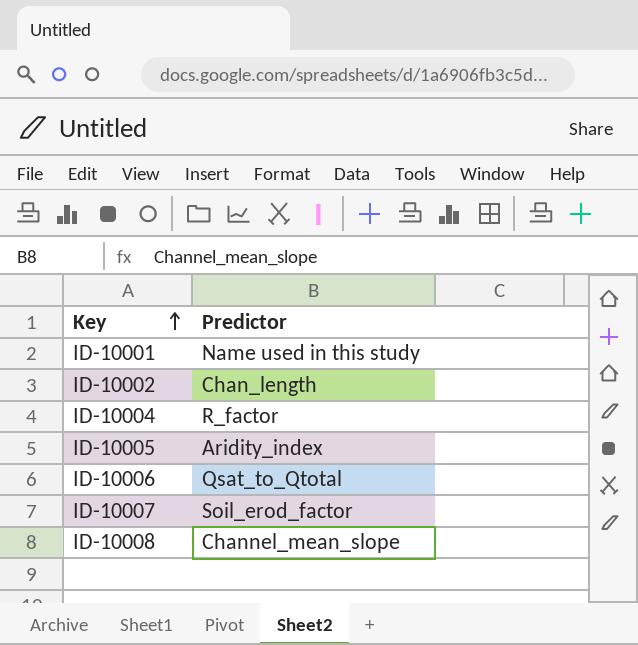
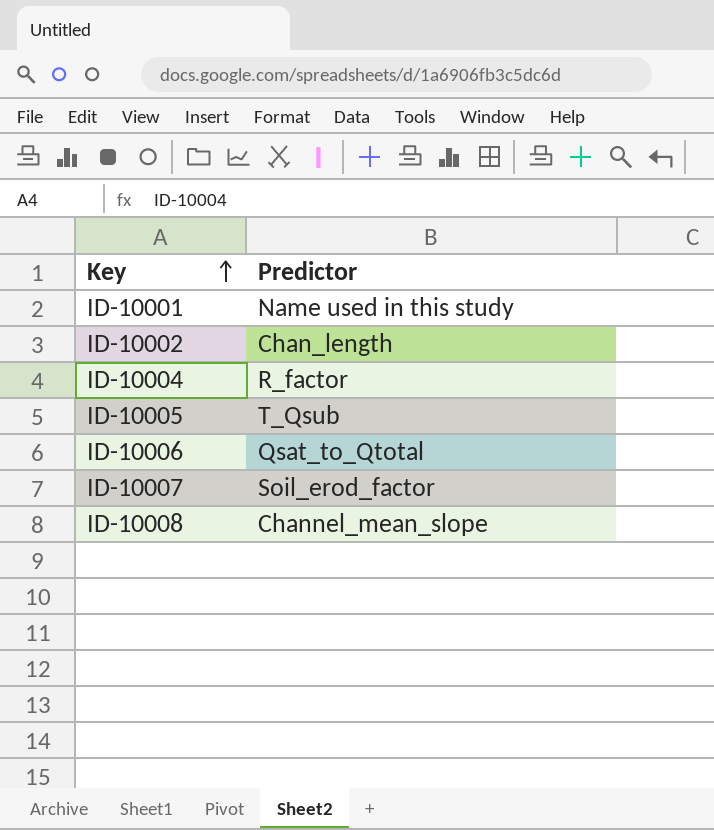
ID-10005 | Predictor: Aridity_index -> T_Qsub

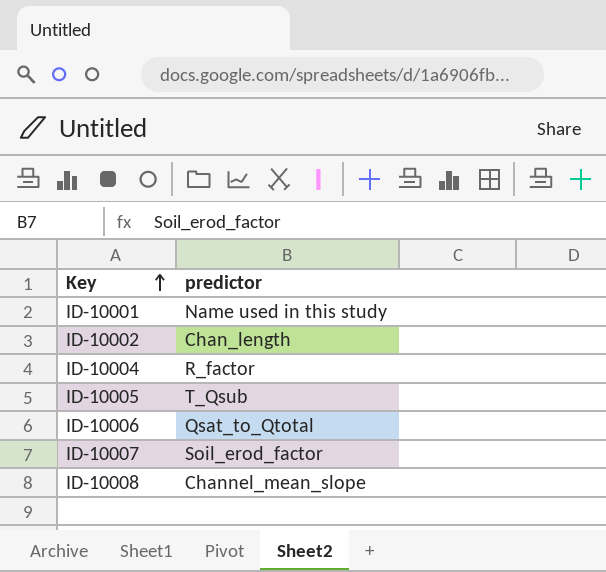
column name: Predictor -> predictor

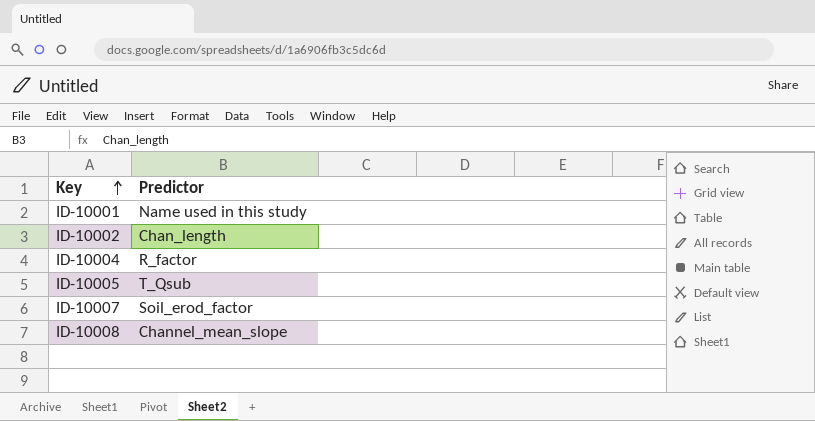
column name: predictor -> Predictor
row ID-10006: Qsat_to_Qtotal -> none

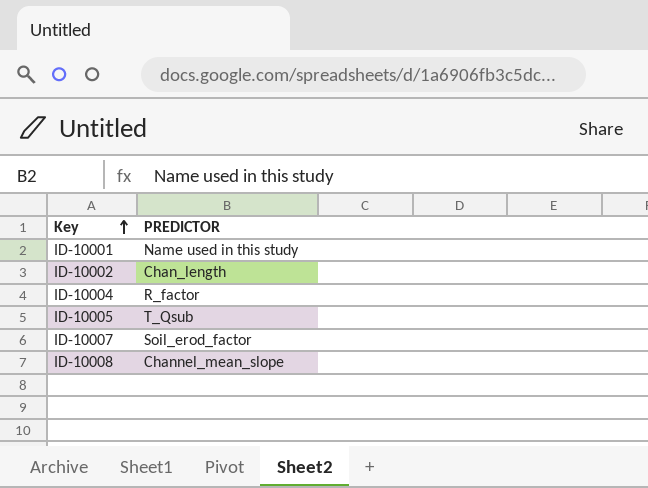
column name: Predictor -> PREDICTOR

